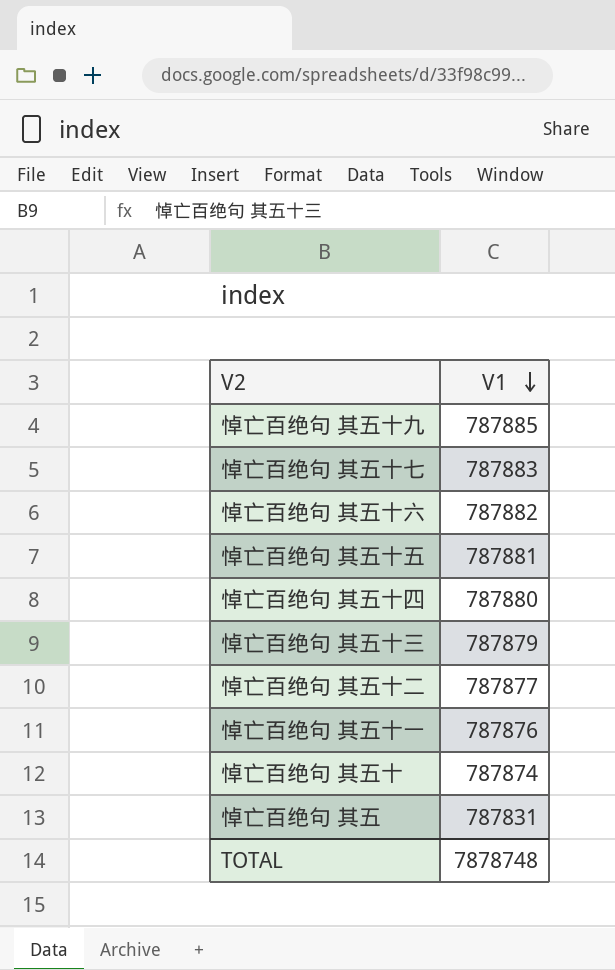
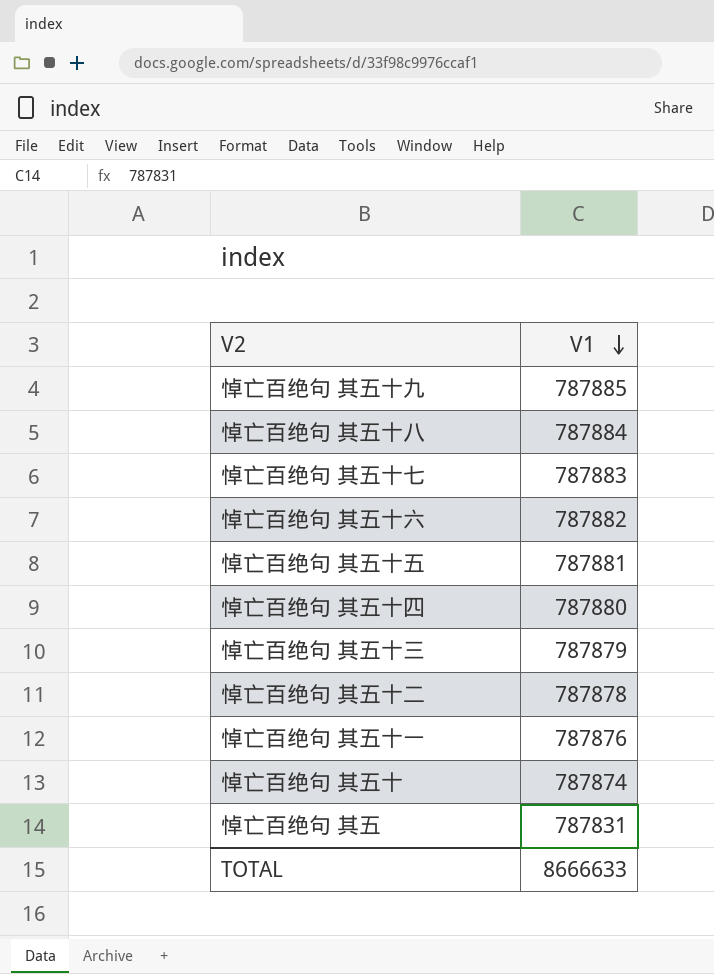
row 悼亡百绝句 其五十八: none -> 787884
悼亡百绝句 其五十二 | V1: 787877 -> 787878
TOTAL | V1: 7878748 -> 8666633

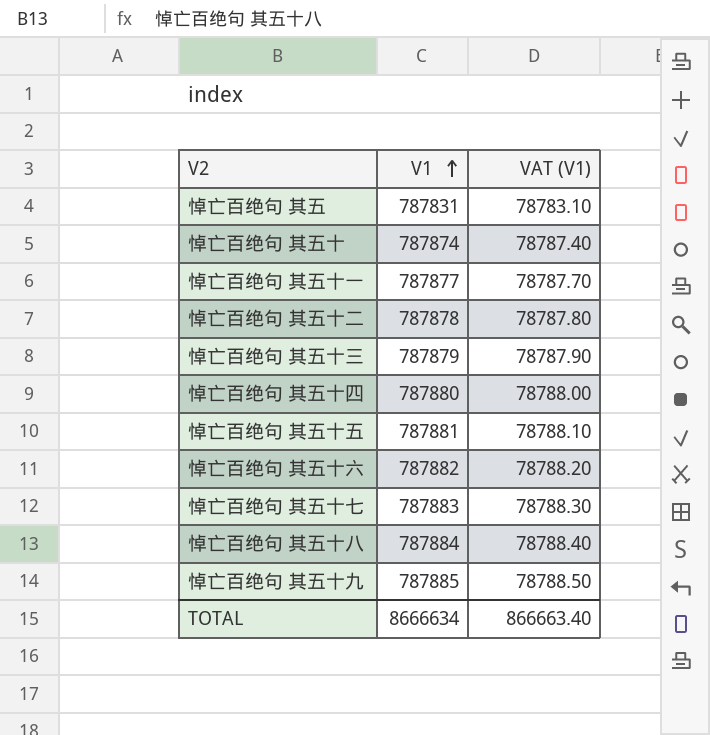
row order: V1 descending -> V1 ascending
column VAT (V1) | formula: none -> [V1] * 0.1
悼亡百绝句 其五十一 | V1: 787876 -> 787877
TOTAL | V1: 8666633 -> 8666634

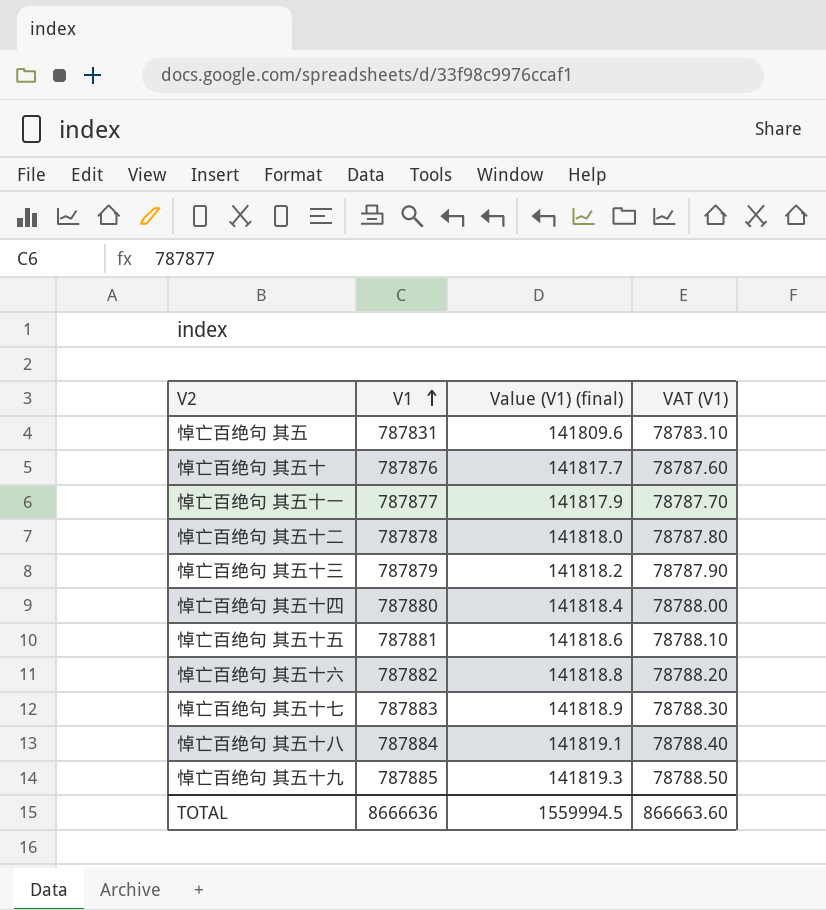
column Value (V1) (final) | formula: none -> [V1] * 0.18
悼亡百绝句 其五十 | V1: 787874 -> 787876
悼亡百绝句 其五十 | VAT (V1): 78787.40 -> 78787.60
TOTAL | V1: 8666634 -> 8666636
TOTAL | VAT (V1): 866663.40 -> 866663.60

